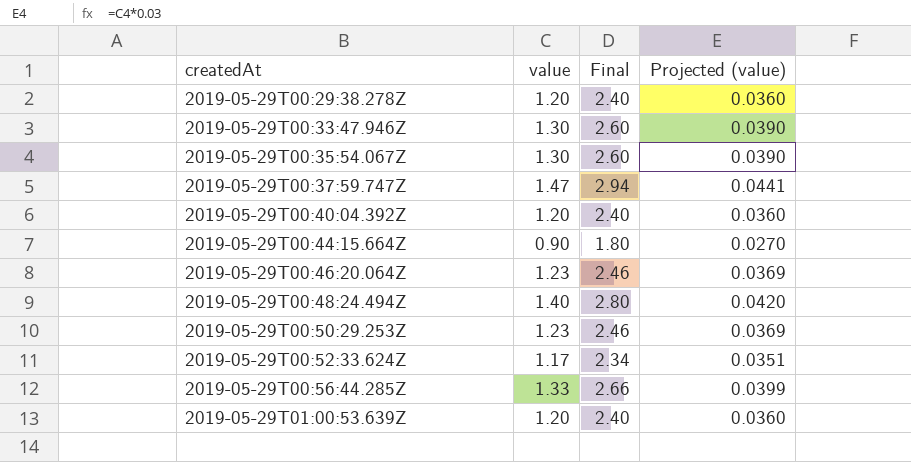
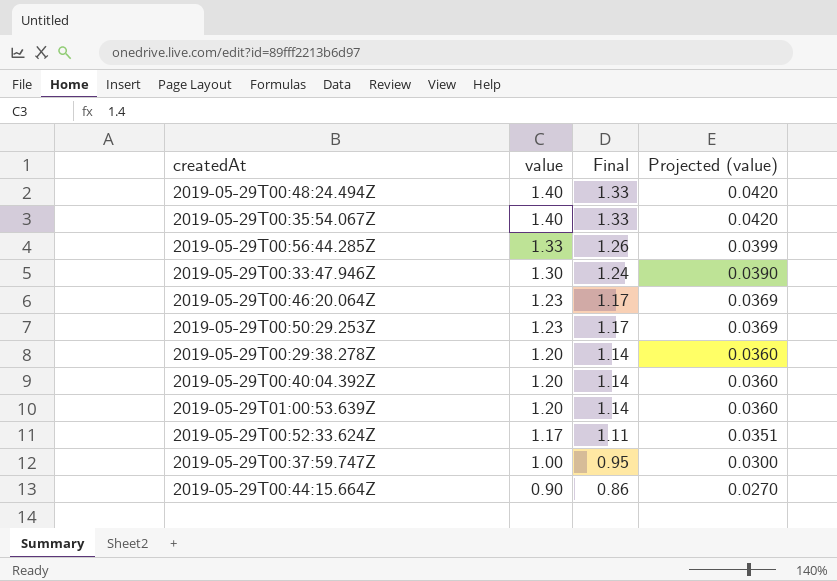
row order: createdAt ascending -> value descending
column Final | formula: [value] * 2 -> [value] * 0.95
2019-05-29T00:35:54.067Z | value: 1.30 -> 1.40
2019-05-29T00:35:54.067Z | Projected (value): 0.0390 -> 0.0420
2019-05-29T00:37:59.747Z | value: 1.47 -> 1.00
2019-05-29T00:37:59.747Z | Projected (value): 0.0441 -> 0.0300

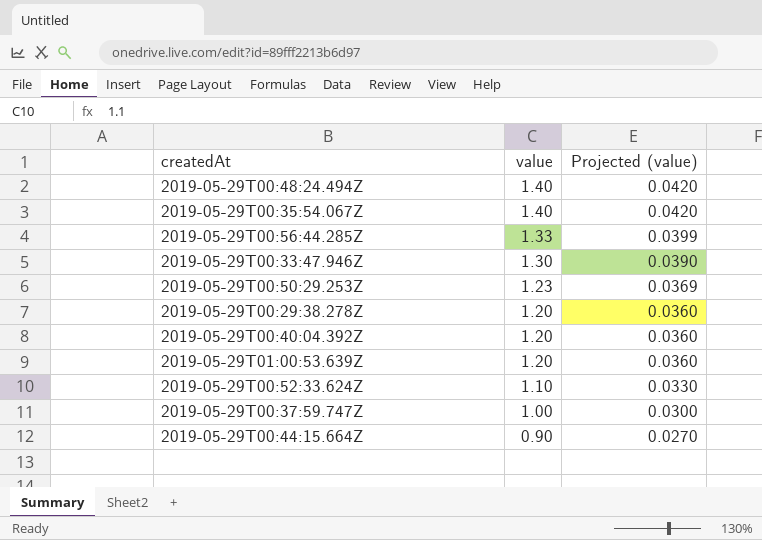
column Final | formula: [value] * 0.95 -> none
row 2019-05-29T00:46:20.064Z: 1.23 | 1.17 | 0.0369 -> none
2019-05-29T00:52:33.624Z | value: 1.17 -> 1.10
2019-05-29T00:52:33.624Z | Projected (value): 0.0351 -> 0.0330

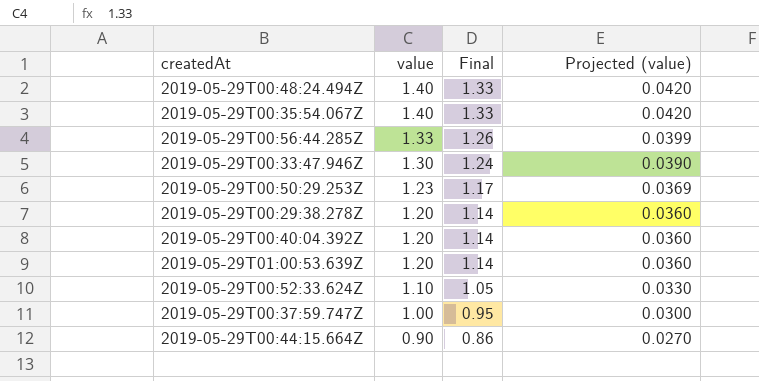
column Final | formula: none -> [value] * 0.95

